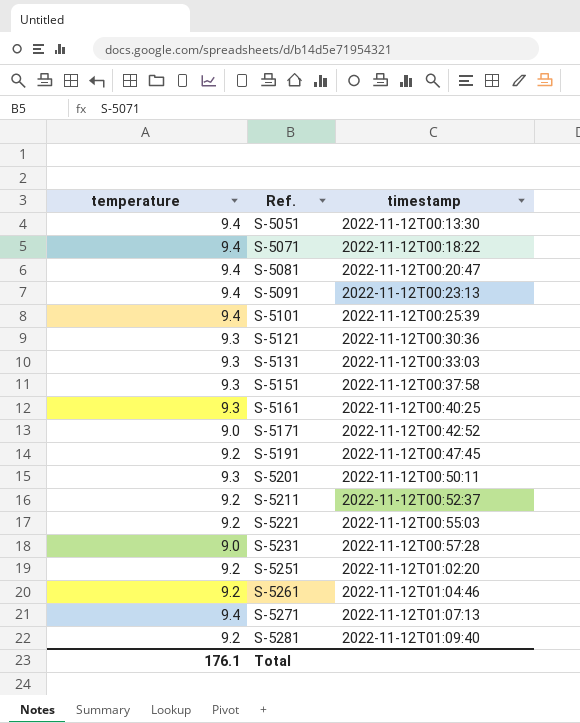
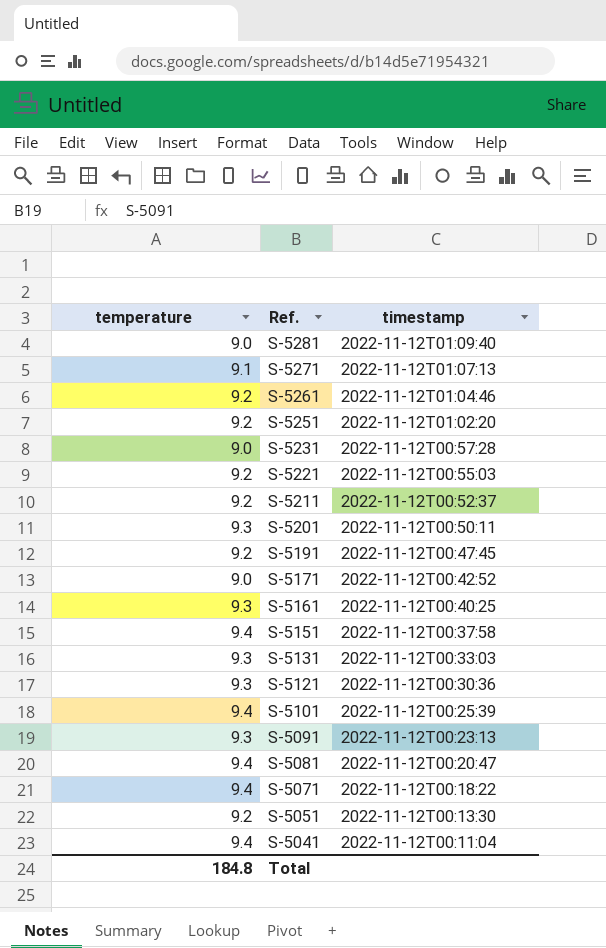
row order: Ref. ascending -> Ref. descending
S-5281 | temperature: 9.2 -> 9.0
S-5271 | temperature: 9.4 -> 9.1
S-5151 | temperature: 9.3 -> 9.4
S-5091 | temperature: 9.4 -> 9.3
S-5051 | temperature: 9.4 -> 9.2
row S-5041: none -> 9.4 | 2022-11-12T00:11:04
Total | temperature: 176.1 -> 184.8

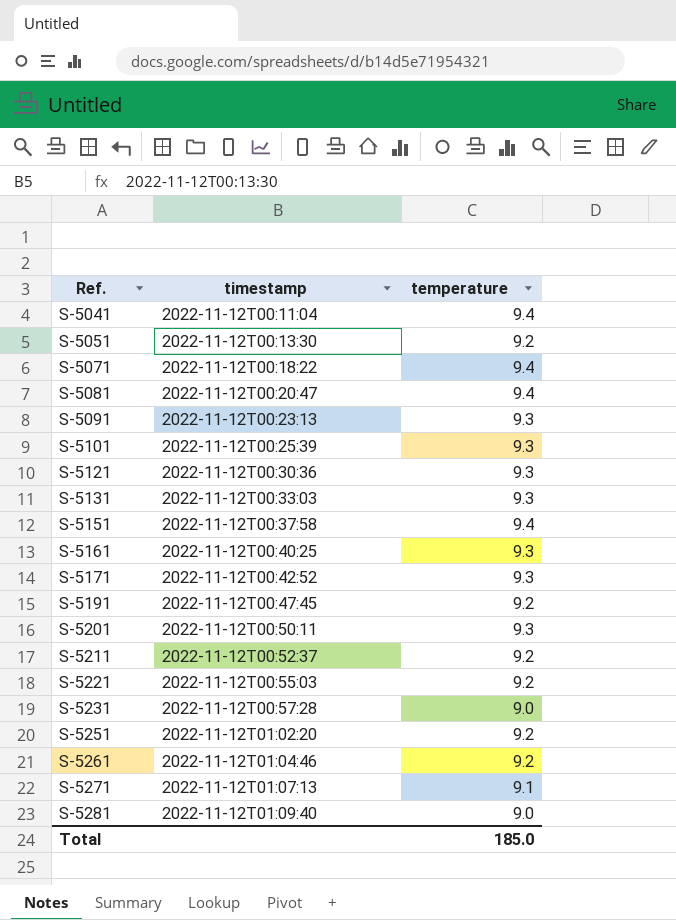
row order: Ref. descending -> Ref. ascending
column temperature | position: 1 -> 3
S-5101 | temperature: 9.4 -> 9.3
S-5171 | temperature: 9.0 -> 9.3
Total | temperature: 184.8 -> 185.0

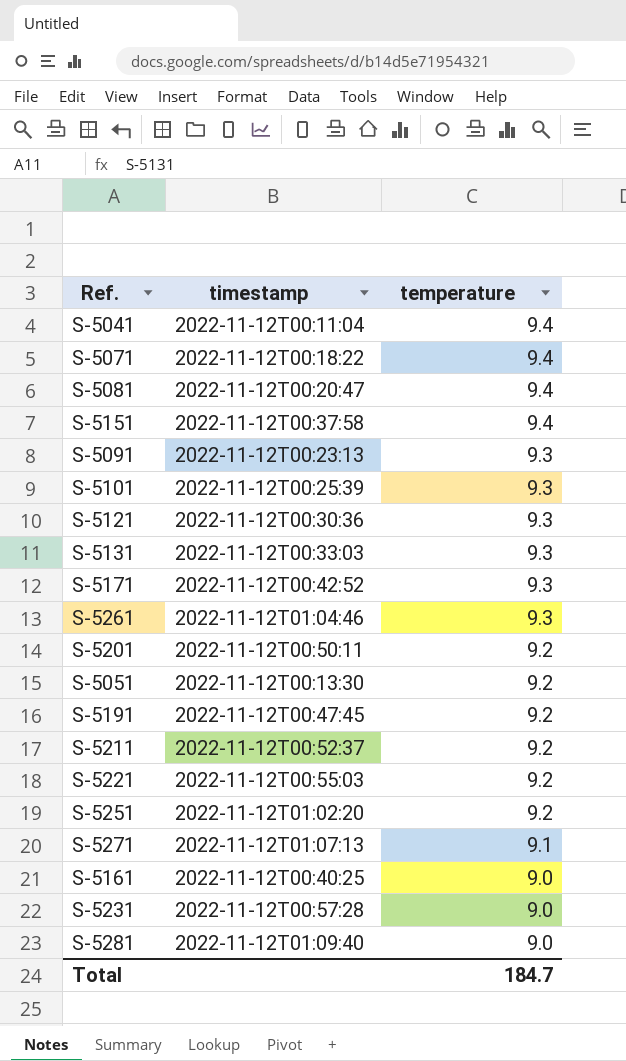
row order: Ref. ascending -> temperature descending
S-5261 | temperature: 9.2 -> 9.3
S-5201 | temperature: 9.3 -> 9.2
S-5161 | temperature: 9.3 -> 9.0
Total | temperature: 185.0 -> 184.7

